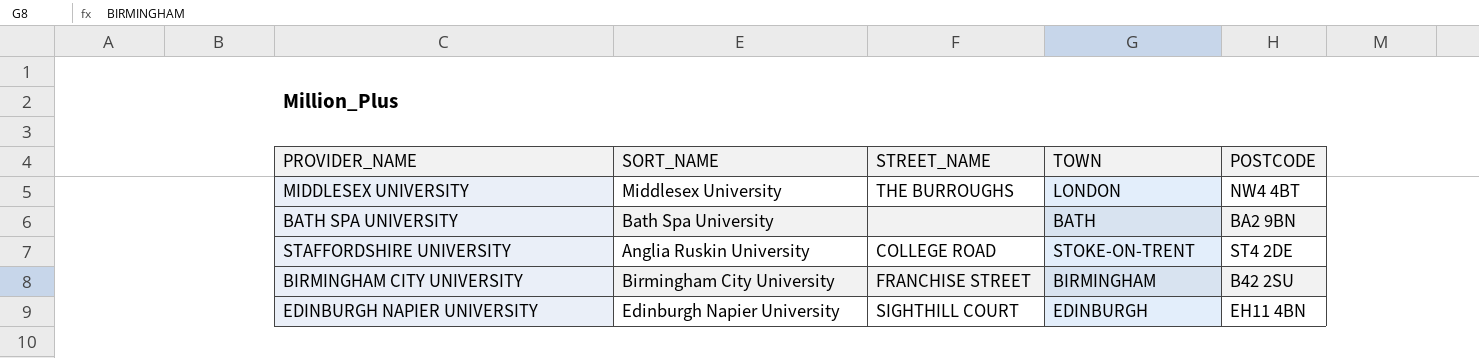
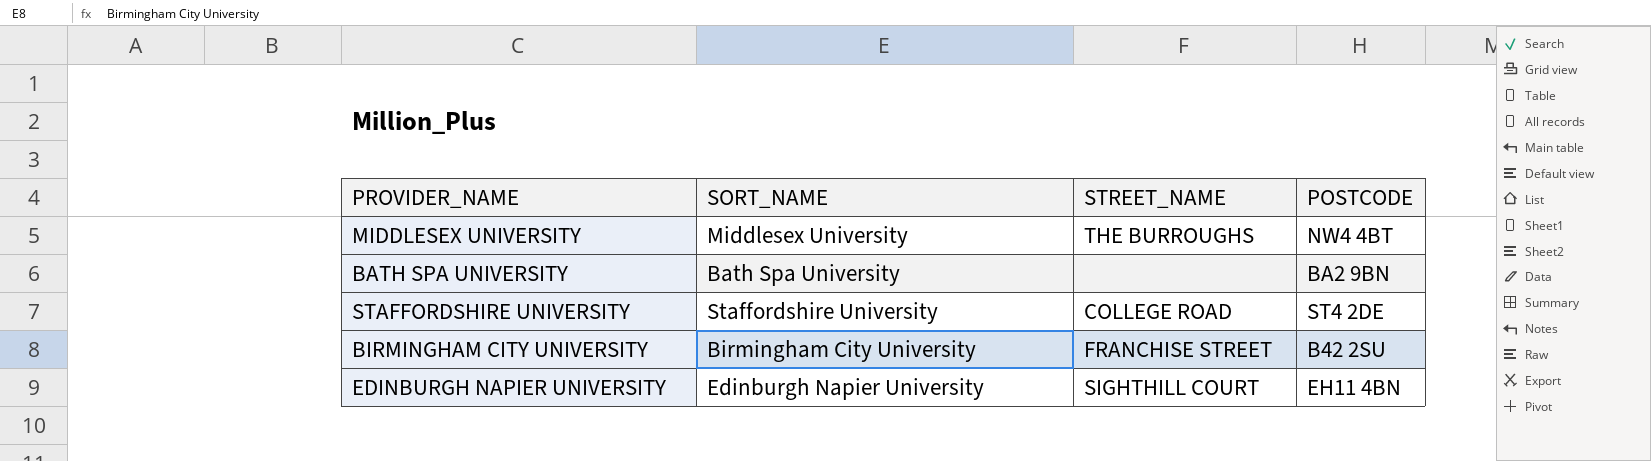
column TOWN | position: 4 -> none
STAFFORDSHIRE UNIVERSITY | SORT_NAME: Anglia Ruskin University -> Staffordshire University

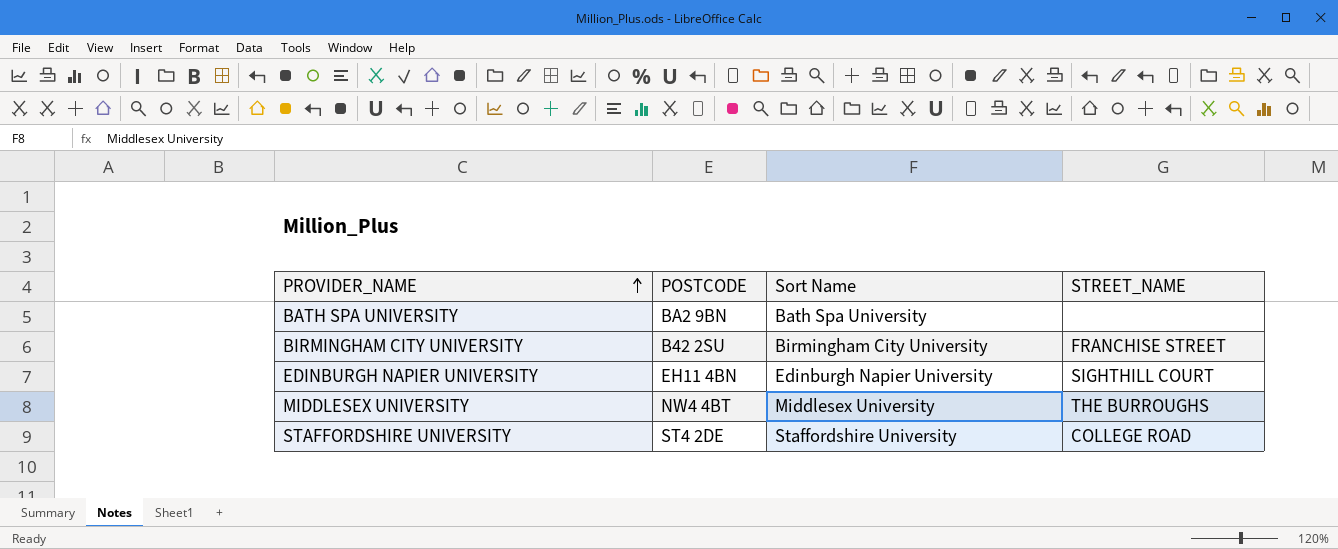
row order: none -> PROVIDER_NAME ascending
column POSTCODE | position: 4 -> 2
column name: SORT_NAME -> Sort Name

